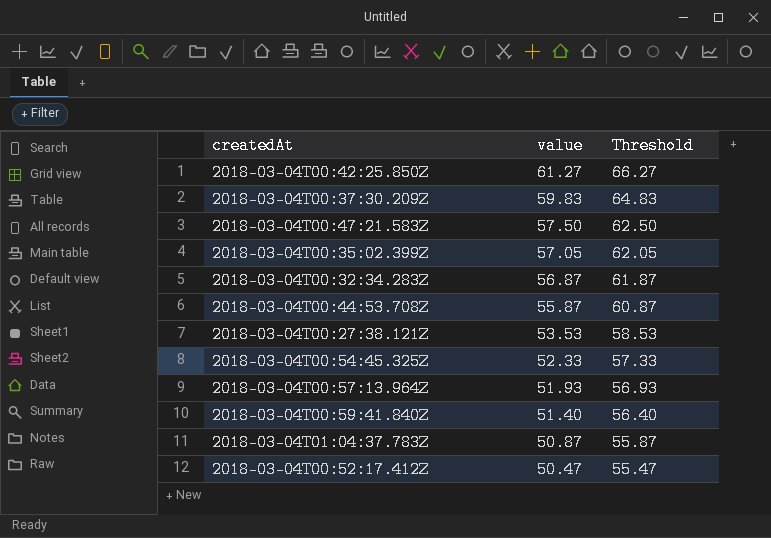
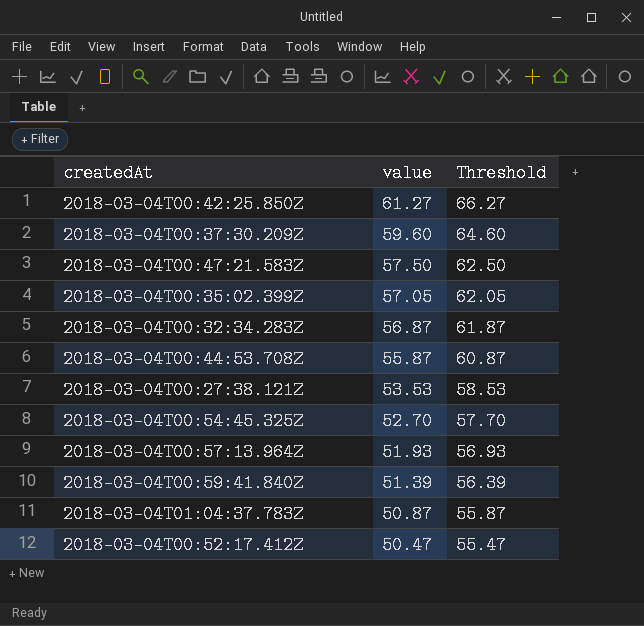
2018-03-04T00:37:30.209Z | value: 59.83 -> 59.60
2018-03-04T00:37:30.209Z | Threshold: 64.83 -> 64.60
2018-03-04T00:54:45.325Z | value: 52.33 -> 52.70
2018-03-04T00:54:45.325Z | Threshold: 57.33 -> 57.70
2018-03-04T00:59:41.840Z | value: 51.40 -> 51.39
2018-03-04T00:59:41.840Z | Threshold: 56.40 -> 56.39

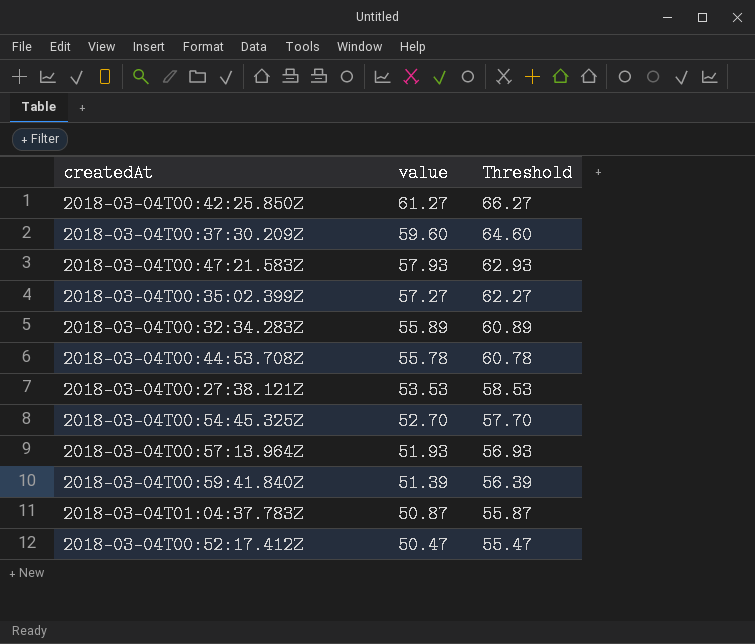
2018-03-04T00:47:21.583Z | value: 57.50 -> 57.93
2018-03-04T00:47:21.583Z | Threshold: 62.50 -> 62.93
2018-03-04T00:35:02.399Z | value: 57.05 -> 57.27
2018-03-04T00:35:02.399Z | Threshold: 62.05 -> 62.27
2018-03-04T00:32:34.283Z | value: 56.87 -> 55.89
2018-03-04T00:32:34.283Z | Threshold: 61.87 -> 60.89
2018-03-04T00:44:53.708Z | value: 55.87 -> 55.78
2018-03-04T00:44:53.708Z | Threshold: 60.87 -> 60.78

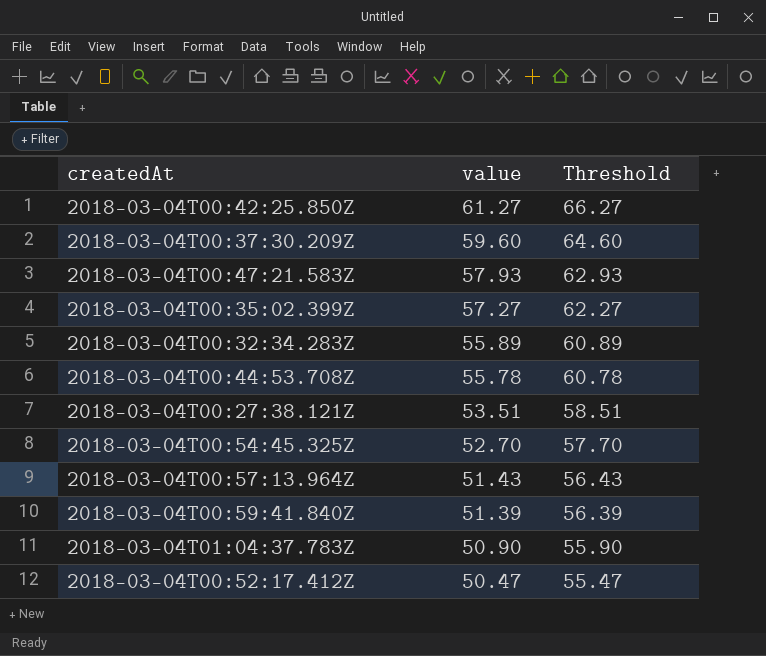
2018-03-04T00:27:38.121Z | value: 53.53 -> 53.51
2018-03-04T00:27:38.121Z | Threshold: 58.53 -> 58.51
2018-03-04T00:57:13.964Z | value: 51.93 -> 51.43
2018-03-04T00:57:13.964Z | Threshold: 56.93 -> 56.43
2018-03-04T01:04:37.783Z | value: 50.87 -> 50.90
2018-03-04T01:04:37.783Z | Threshold: 55.87 -> 55.90

